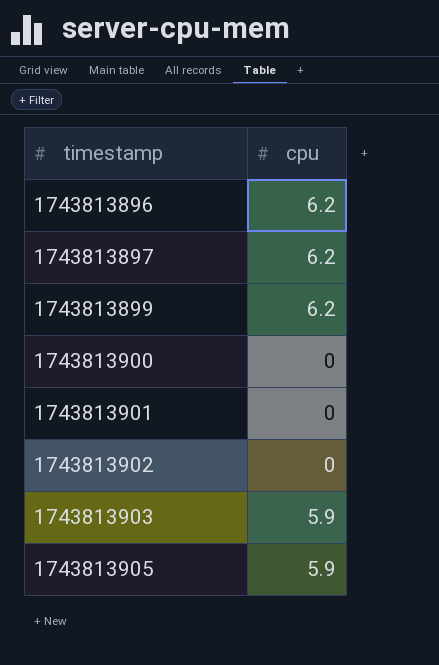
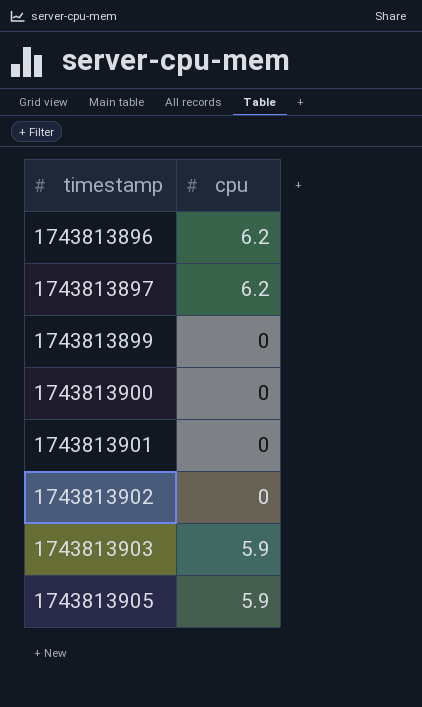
1743813899 | cpu: 6.2 -> 0

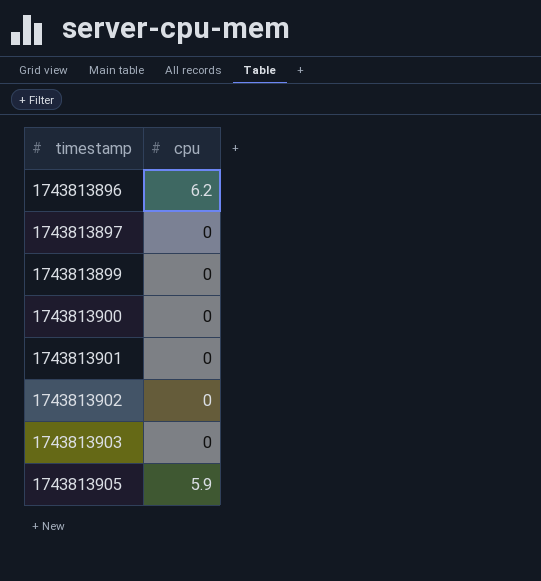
1743813897 | cpu: 6.2 -> 0
1743813903 | cpu: 5.9 -> 0

